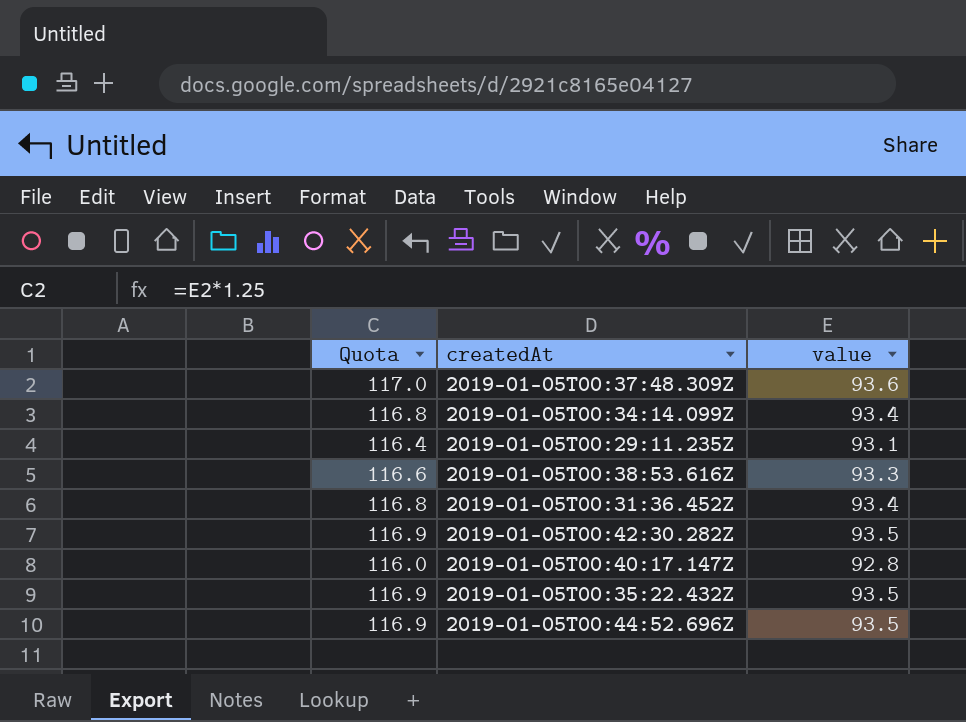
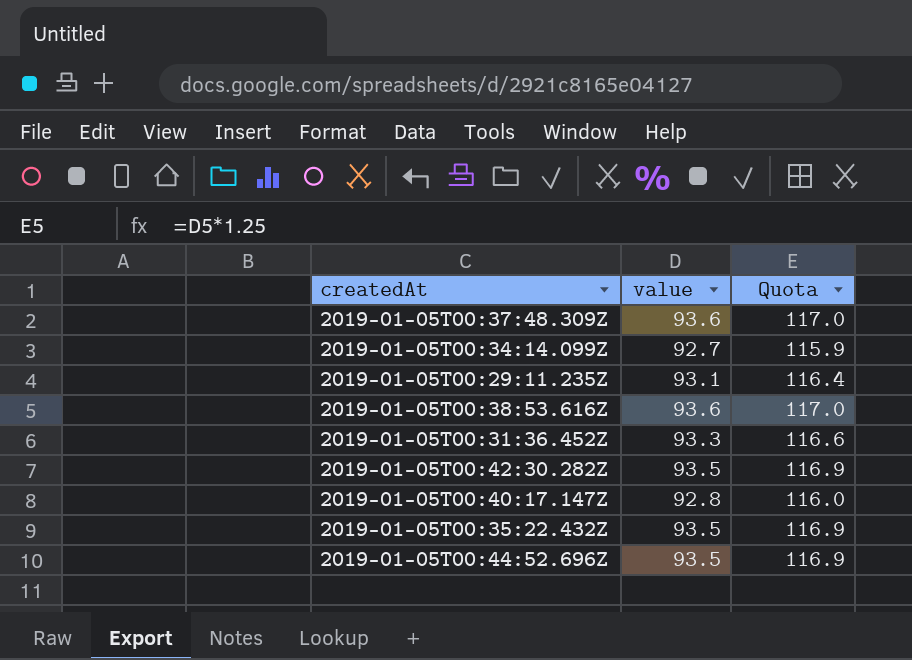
column Quota | position: 1 -> 3
2019-01-05T00:34:14.099Z | value: 93.4 -> 92.7
2019-01-05T00:34:14.099Z | Quota: 116.8 -> 115.9
2019-01-05T00:38:53.616Z | value: 93.3 -> 93.6
2019-01-05T00:38:53.616Z | Quota: 116.6 -> 117.0
2019-01-05T00:31:36.452Z | value: 93.4 -> 93.3
2019-01-05T00:31:36.452Z | Quota: 116.8 -> 116.6

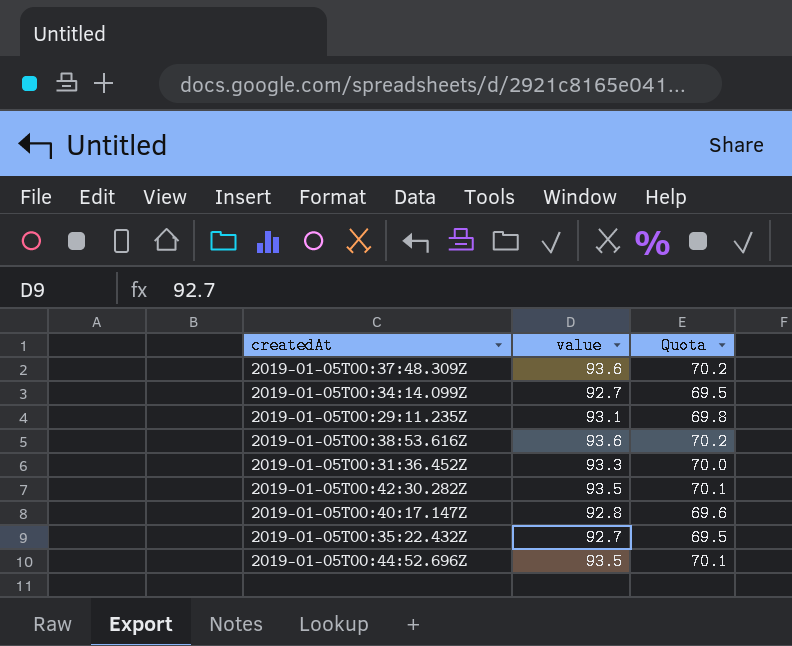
column Quota | formula: [value] * 1.25 -> [value] * 0.75
2019-01-05T00:35:22.432Z | value: 93.5 -> 92.7

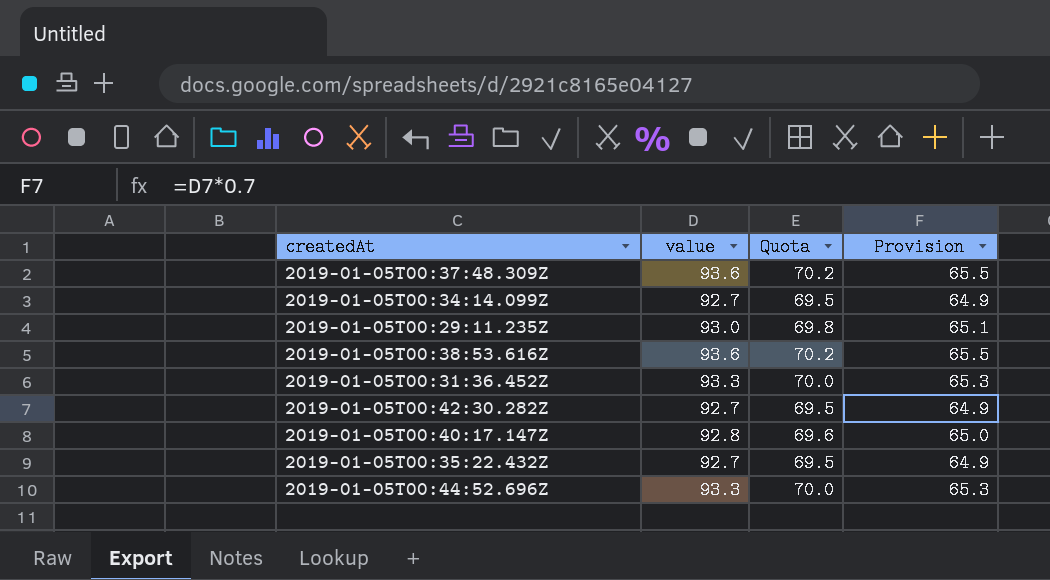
column Provision | formula: none -> [value] * 0.7
2019-01-05T00:29:11.235Z | value: 93.1 -> 93.0
2019-01-05T00:42:30.282Z | value: 93.5 -> 92.7
2019-01-05T00:42:30.282Z | Quota: 70.1 -> 69.5
2019-01-05T00:44:52.696Z | value: 93.5 -> 93.3
2019-01-05T00:44:52.696Z | Quota: 70.1 -> 70.0

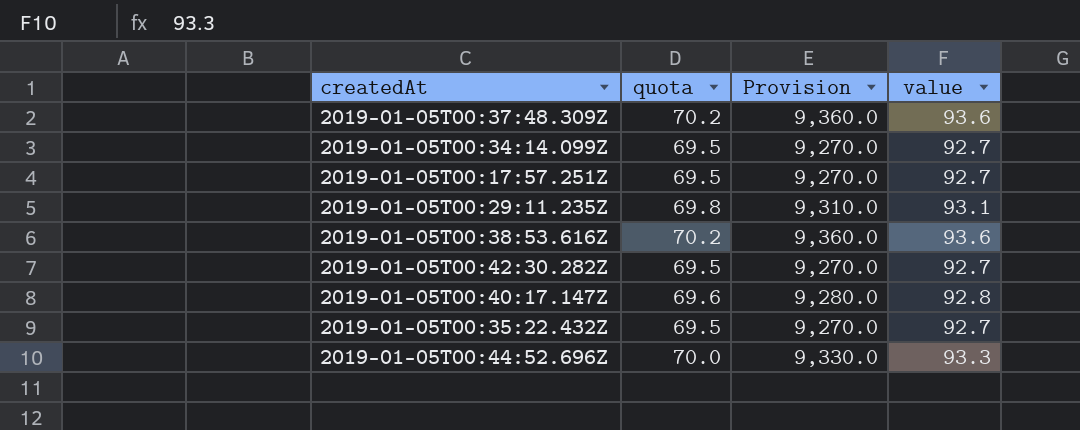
column name: Quota -> quota
column Provision | formula: [value] * 0.7 -> [value] * 100
column value | position: 2 -> 4
row 2019-01-05T00:31:36.452Z: 93.3 | 70.0 | 65.3 -> none
row 2019-01-05T00:17:57.251Z: none -> 69.5 | 9,270.0 | 92.7
2019-01-05T00:29:11.235Z | value: 93.0 -> 93.1

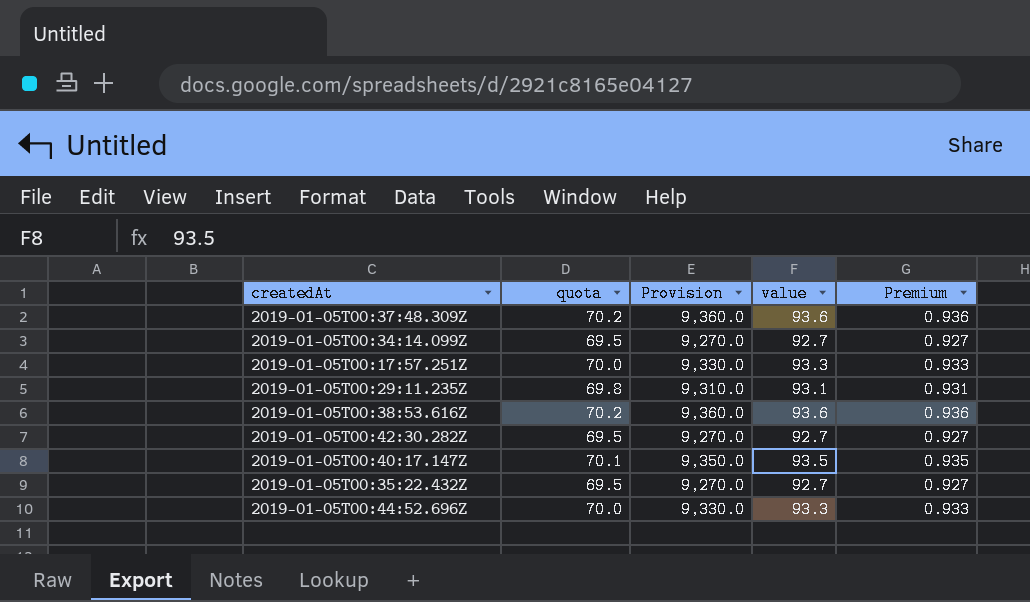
column Premium | formula: none -> [value] * 0.01
2019-01-05T00:17:57.251Z | quota: 69.5 -> 70.0
2019-01-05T00:17:57.251Z | Provision: 9,270.0 -> 9,330.0
2019-01-05T00:17:57.251Z | value: 92.7 -> 93.3
2019-01-05T00:40:17.147Z | quota: 69.6 -> 70.1
2019-01-05T00:40:17.147Z | Provision: 9,280.0 -> 9,350.0
2019-01-05T00:40:17.147Z | value: 92.8 -> 93.5

